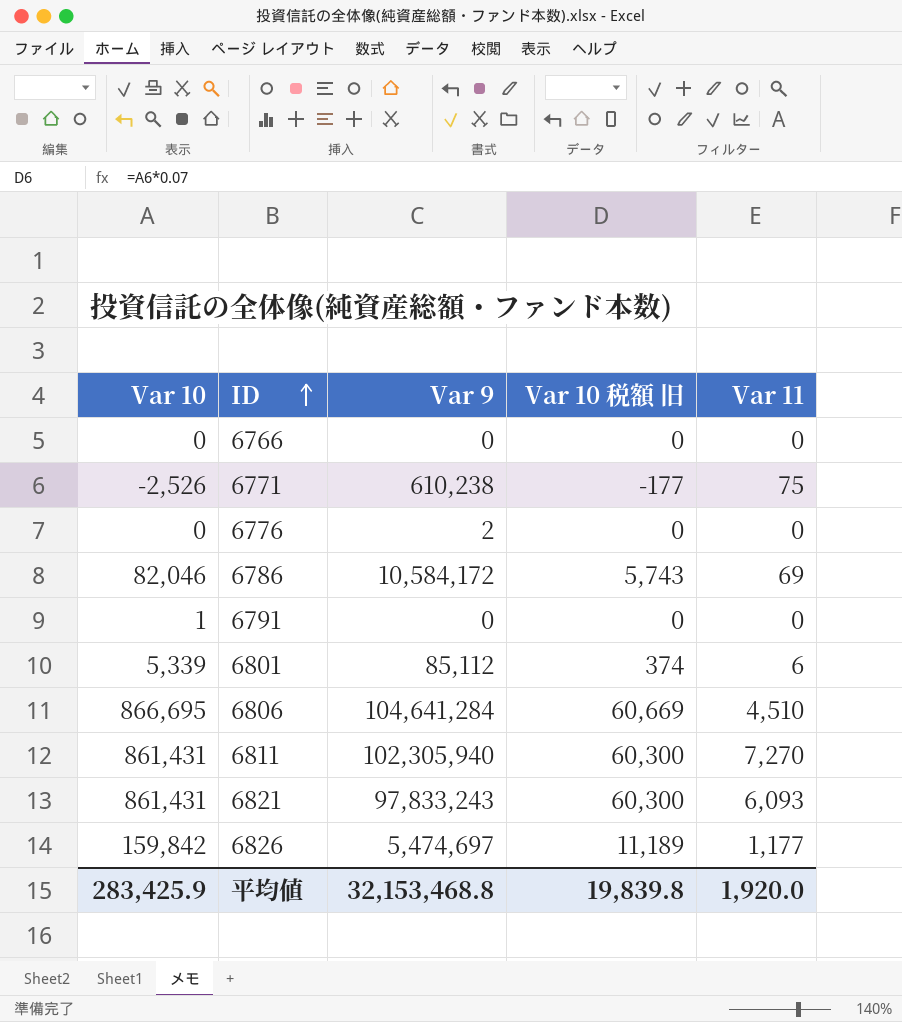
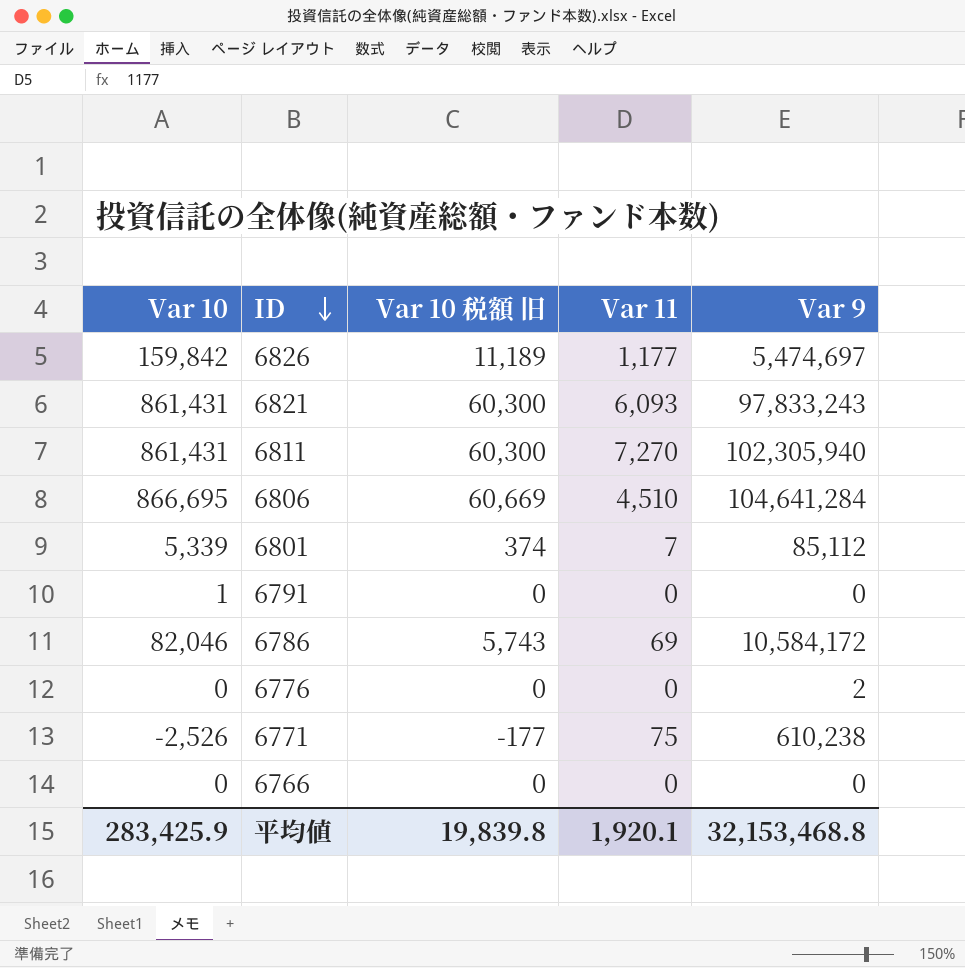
row order: ID ascending -> ID descending
column Var 9 | position: 3 -> 5
6801 | Var 11: 6 -> 7
平均値 | Var 11: 1,920.0 -> 1,920.1

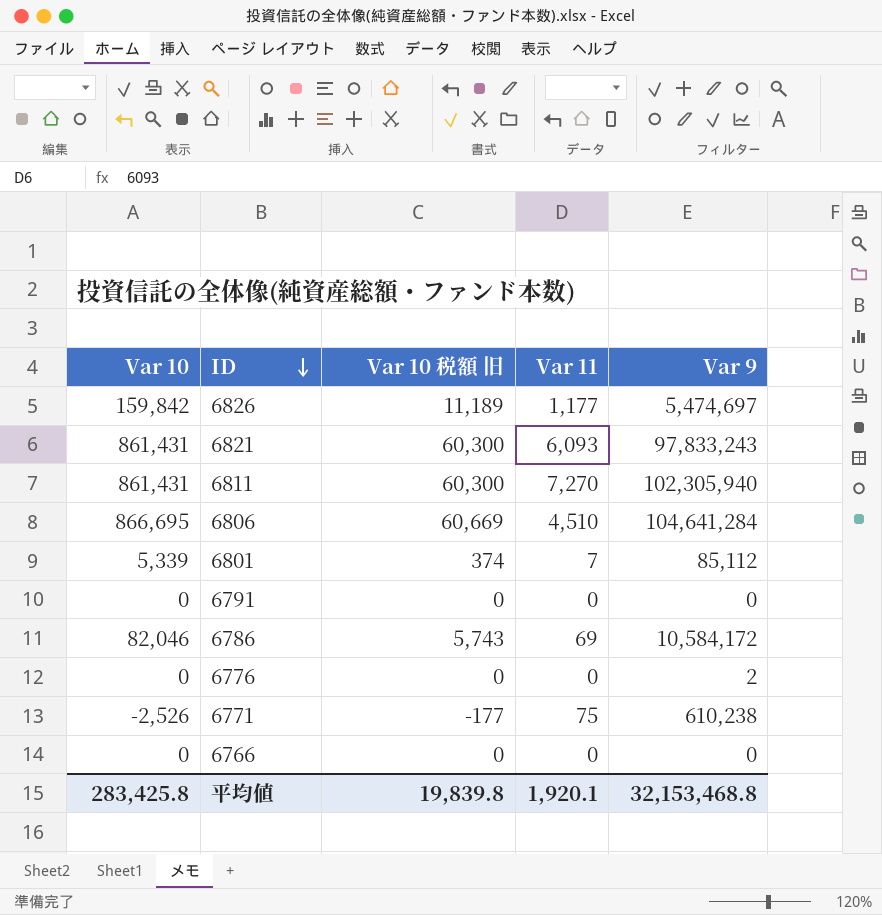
6791 | Var 10: 1 -> 0
平均値 | Var 10: 283,425.9 -> 283,425.8

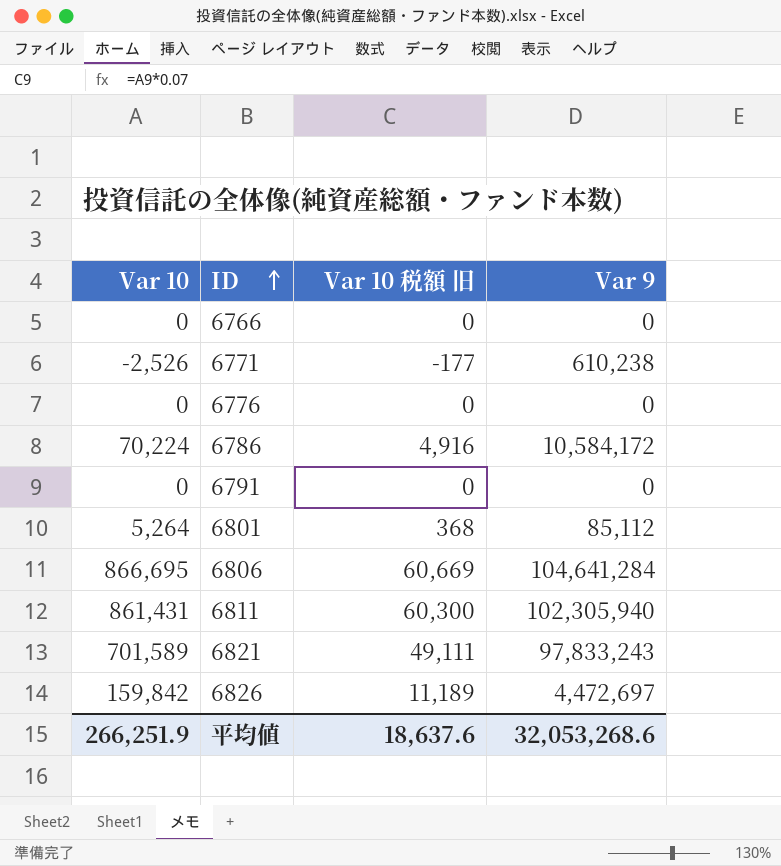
row order: ID descending -> ID ascending
column Var 11 | position: 4 -> none
6776 | Var 9: 2 -> 0
6786 | Var 10: 82,046 -> 70,224
6786 | Var 10 税額 旧: 5,743 -> 4,916
6801 | Var 10: 5,339 -> 5,264
6801 | Var 10 税額 旧: 374 -> 368
6821 | Var 10: 861,431 -> 701,589
6821 | Var 10 税額 旧: 60,300 -> 49,111
6826 | Var 9: 5,474,697 -> 4,472,697
平均値 | Var 10: 283,425.8 -> 266,251.9
平均値 | Var 10 税額 旧: 19,839.8 -> 18,637.6
平均値 | Var 9: 32,153,468.8 -> 32,053,268.6

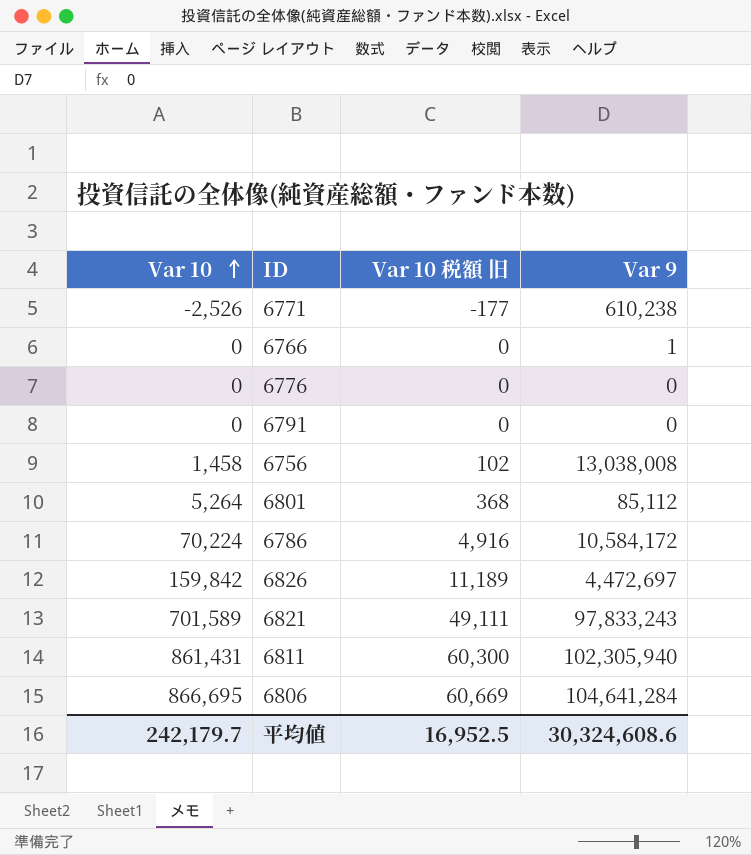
row order: ID ascending -> Var 10 ascending
6766 | Var 9: 0 -> 1
row 6756: none -> 1,458 | 102 | 13,038,008
平均値 | Var 10: 266,251.9 -> 242,179.7
平均値 | Var 10 税額 旧: 18,637.6 -> 16,952.5
平均値 | Var 9: 32,053,268.6 -> 30,324,608.6

